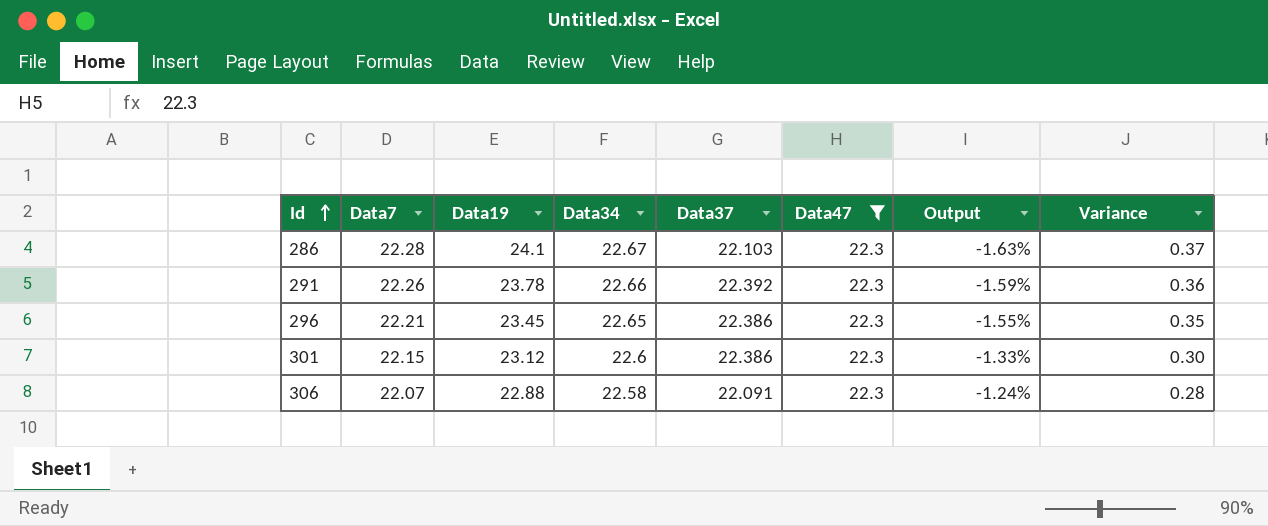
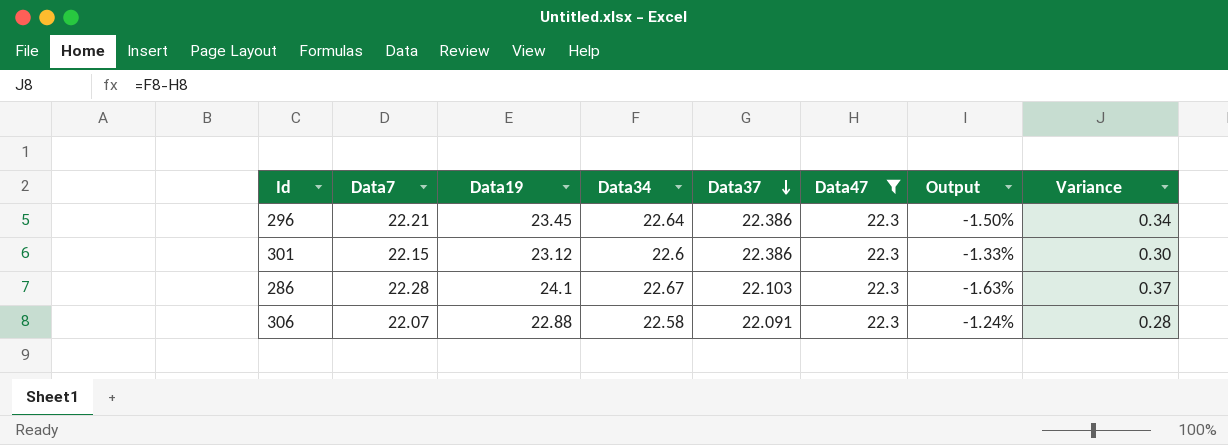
row order: Id ascending -> Data37 descending
row 291: 22.26 | 23.78 | 22.66 | 22.392 | 22.3 | -1.59% | 0.36 -> none
296 | Data34: 22.65 -> 22.64
296 | Output: -1.55% -> -1.50%
296 | Variance: 0.35 -> 0.34

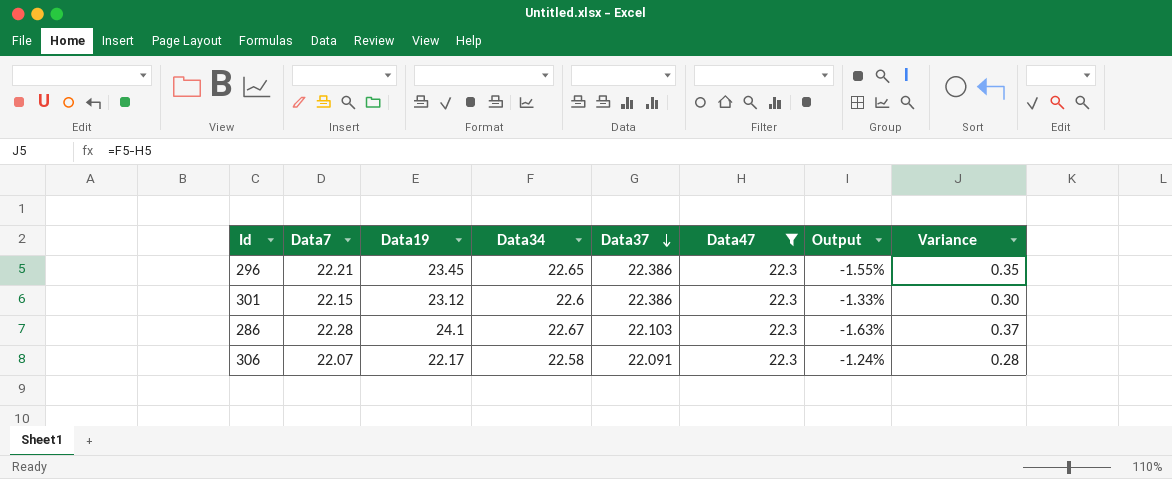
296 | Data34: 22.64 -> 22.65
296 | Output: -1.50% -> -1.55%
296 | Variance: 0.34 -> 0.35
306 | Data19: 22.88 -> 22.17

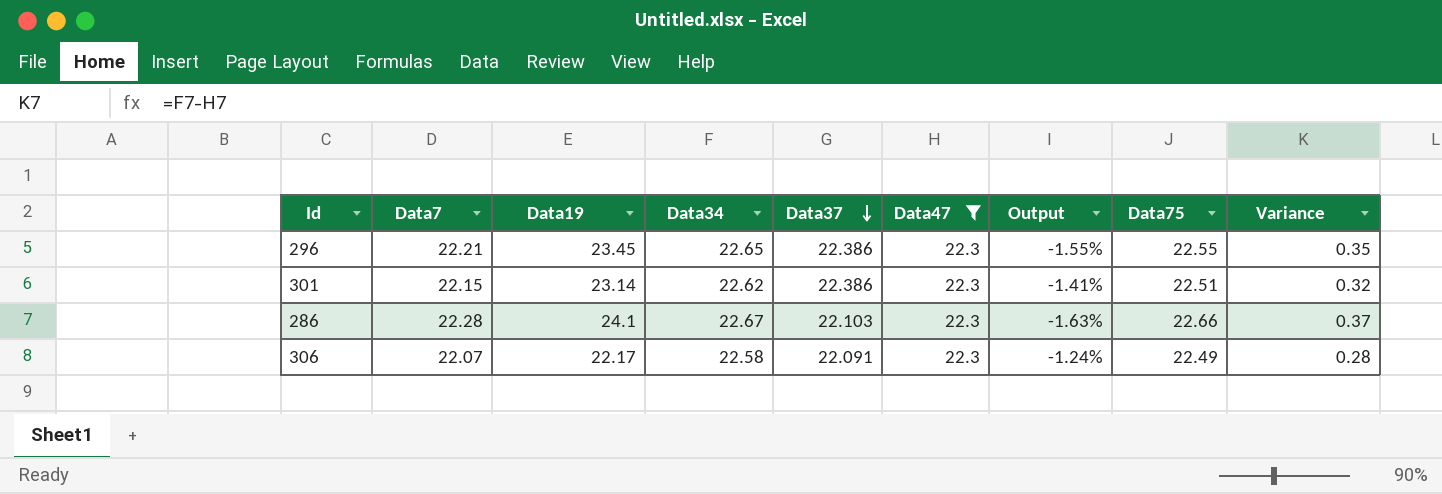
column Data75 | position: none -> 8
301 | Data19: 23.12 -> 23.14
301 | Data34: 22.6 -> 22.62
301 | Output: -1.33% -> -1.41%
301 | Variance: 0.30 -> 0.32

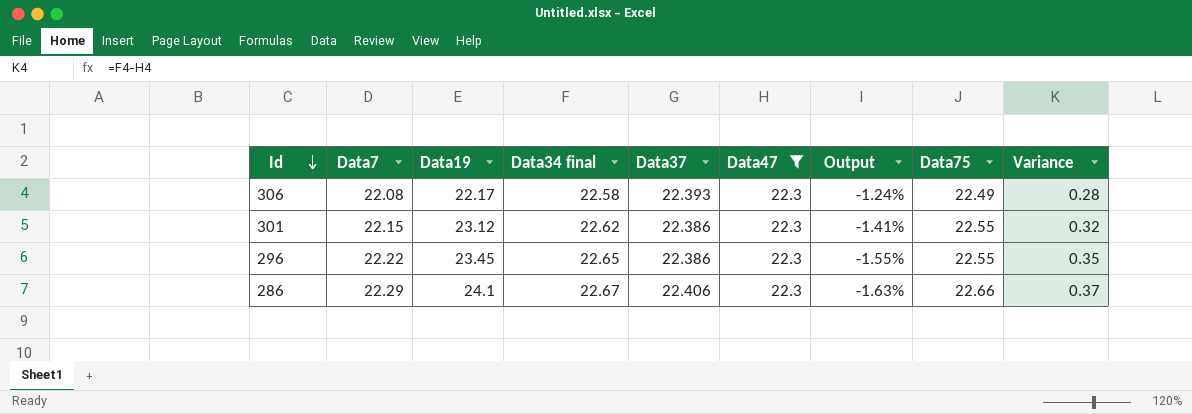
row order: Data37 descending -> Id descending
column name: Data34 -> Data34 final
306 | Data7: 22.07 -> 22.08
306 | Data37: 22.091 -> 22.393
301 | Data19: 23.14 -> 23.12
301 | Data75: 22.51 -> 22.55
296 | Data7: 22.21 -> 22.22
286 | Data7: 22.28 -> 22.29
286 | Data37: 22.103 -> 22.406

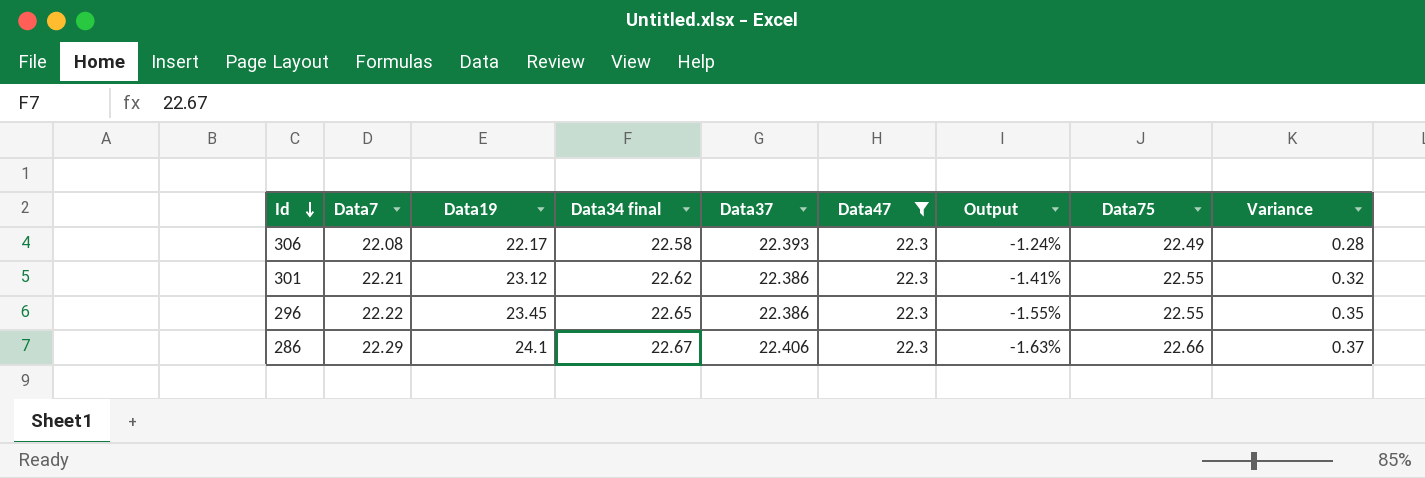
301 | Data7: 22.15 -> 22.21

